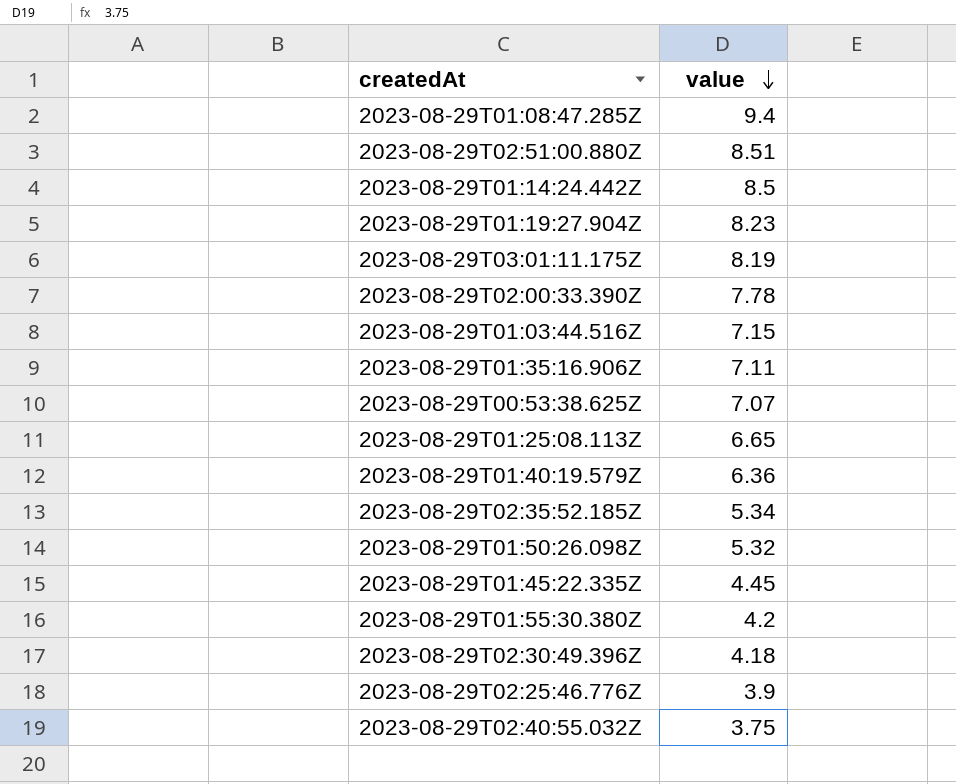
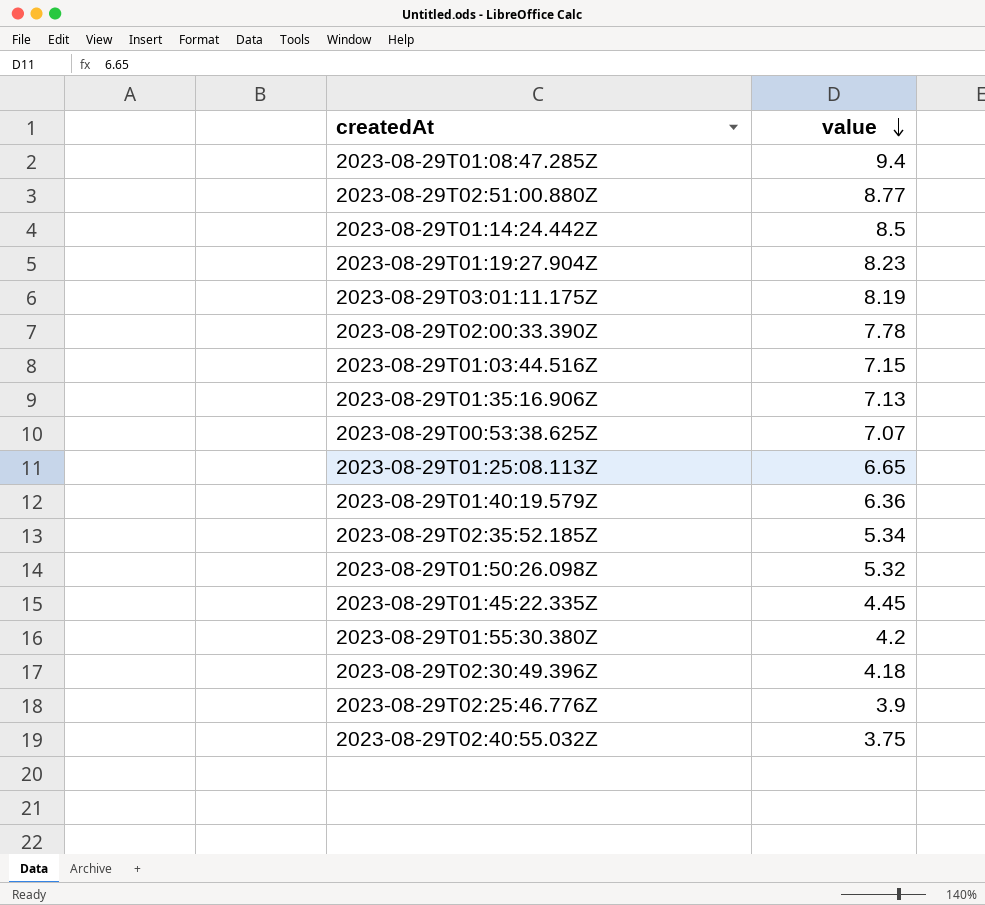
2023-08-29T02:51:00.880Z | value: 8.51 -> 8.77
2023-08-29T01:35:16.906Z | value: 7.11 -> 7.13

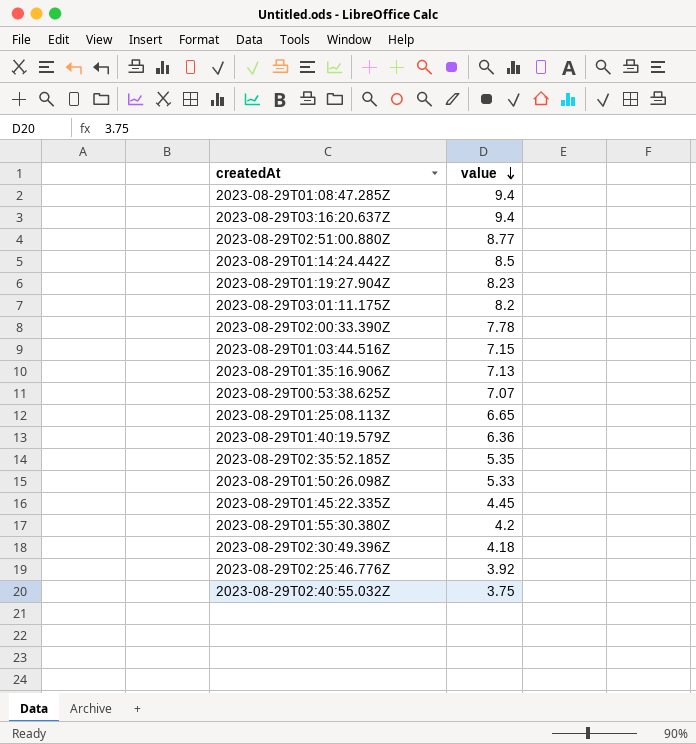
row 2023-08-29T03:16:20.637Z: none -> 9.4
2023-08-29T03:01:11.175Z | value: 8.19 -> 8.2
2023-08-29T02:35:52.185Z | value: 5.34 -> 5.35
2023-08-29T01:50:26.098Z | value: 5.32 -> 5.33
2023-08-29T02:25:46.776Z | value: 3.9 -> 3.92

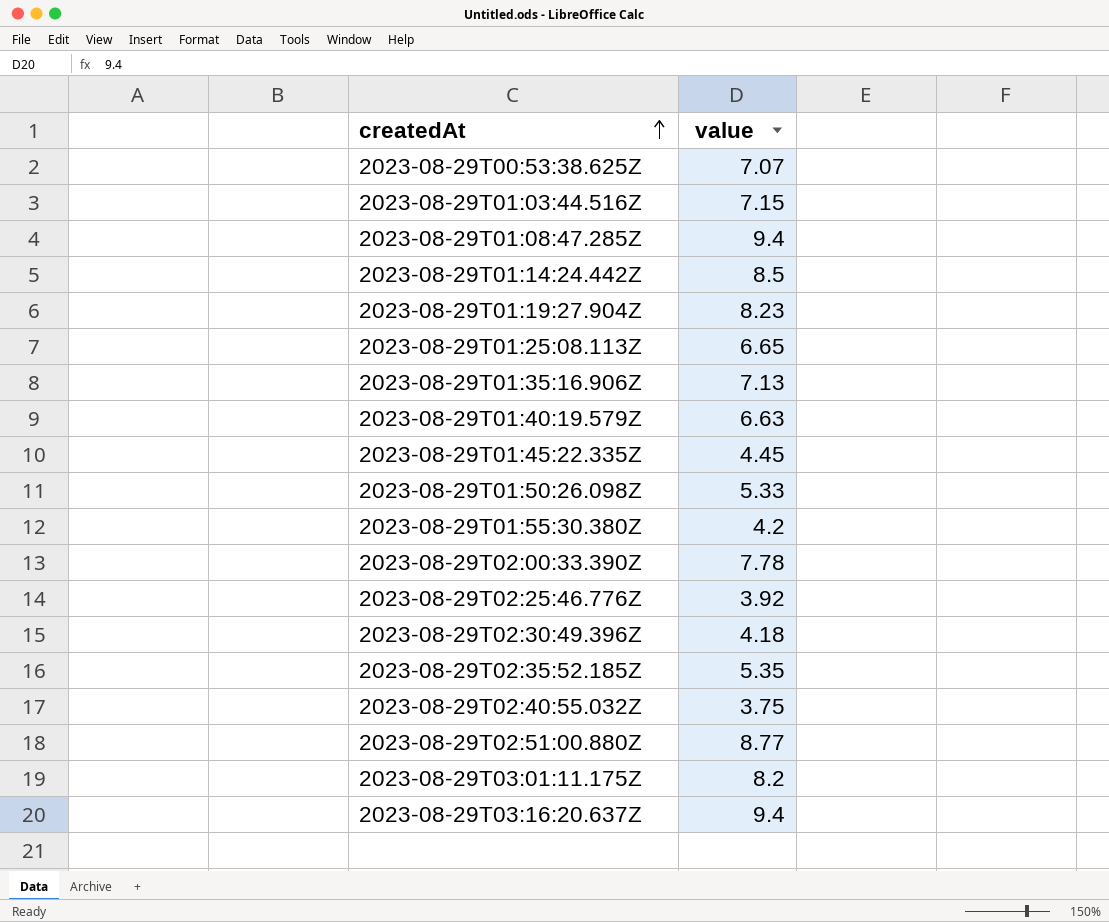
row order: value descending -> createdAt ascending
2023-08-29T01:40:19.579Z | value: 6.36 -> 6.63

